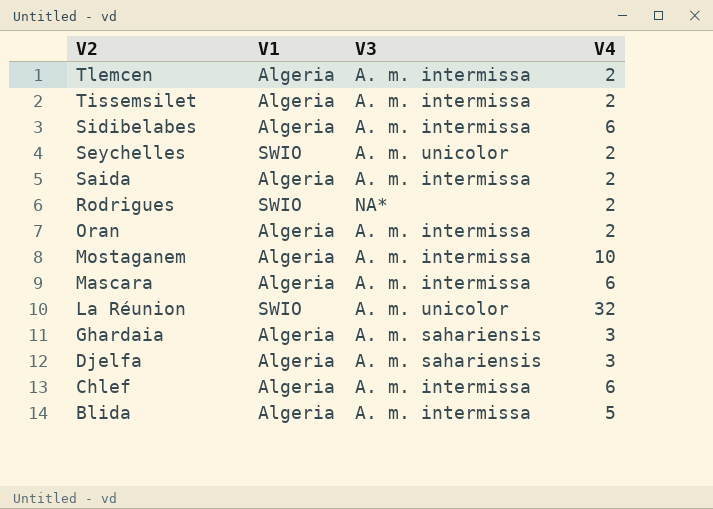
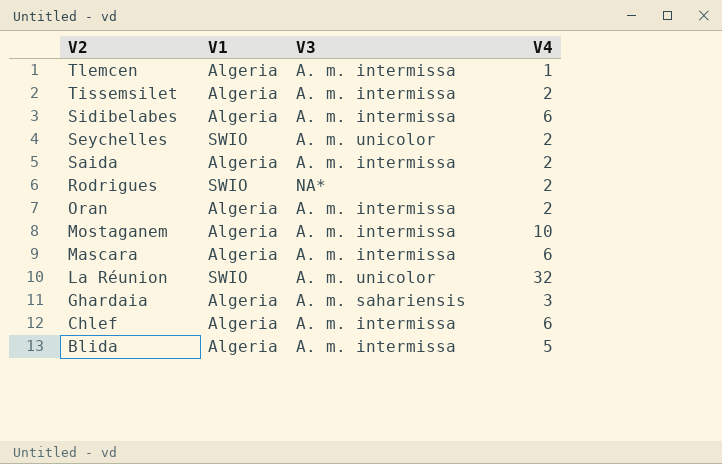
row Djelfa: Algeria | A. m. sahariensis | 3 -> none
Tlemcen | V4: 2 -> 1

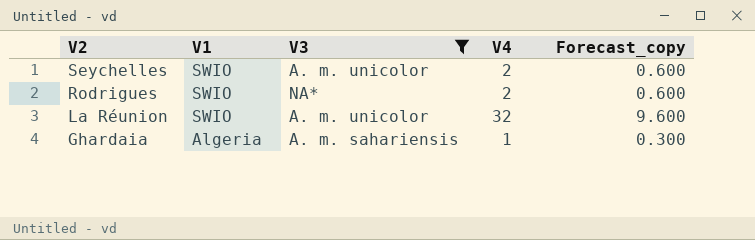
filter: none -> V3 != A. m. intermissa
column Forecast_copy | formula: none -> [V4] * 0.3
Ghardaia | V4: 3 -> 1

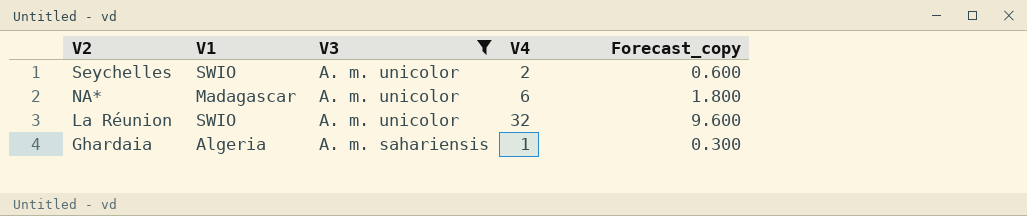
row Rodrigues: SWIO | NA* | 2 | 0.600 -> none
row NA*: none -> Madagascar | A. m. unicolor | 6 | 1.800

